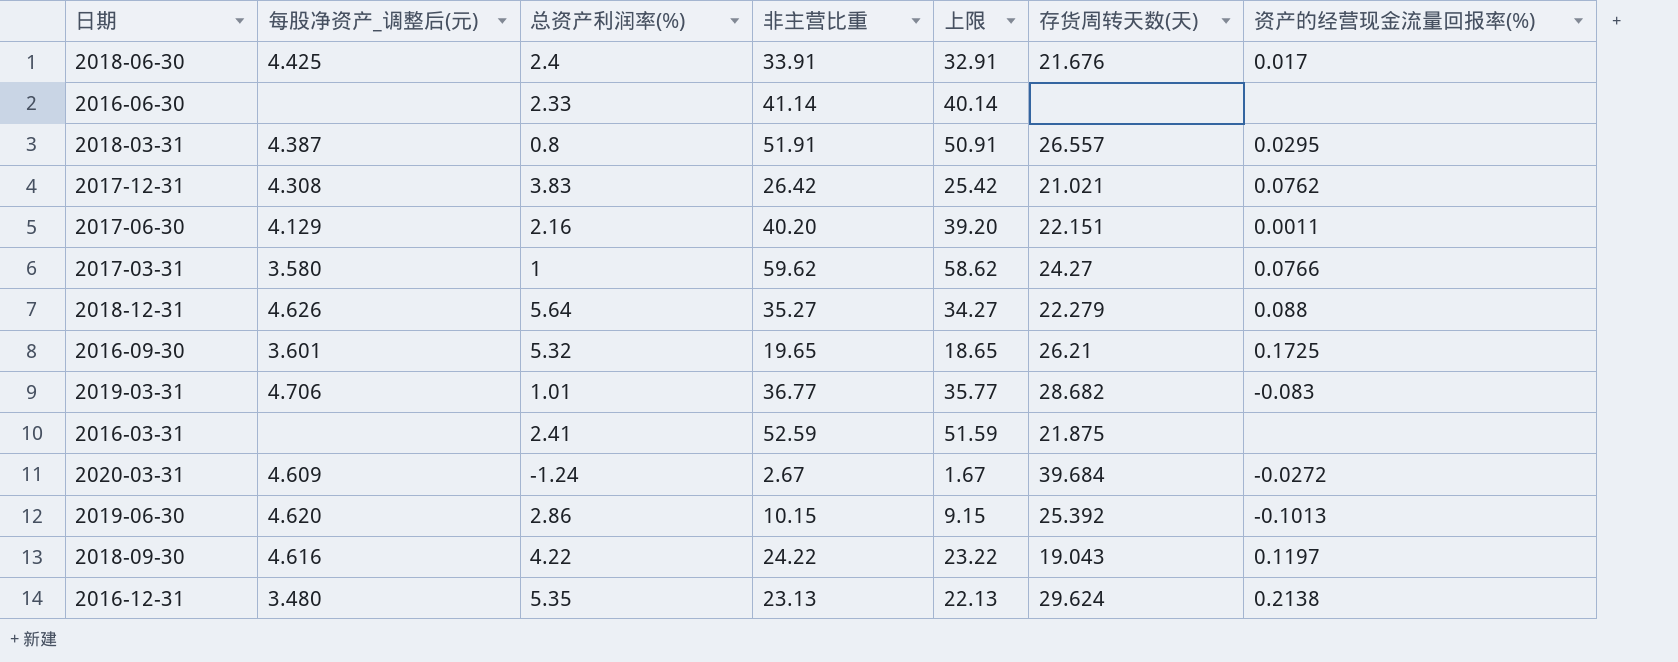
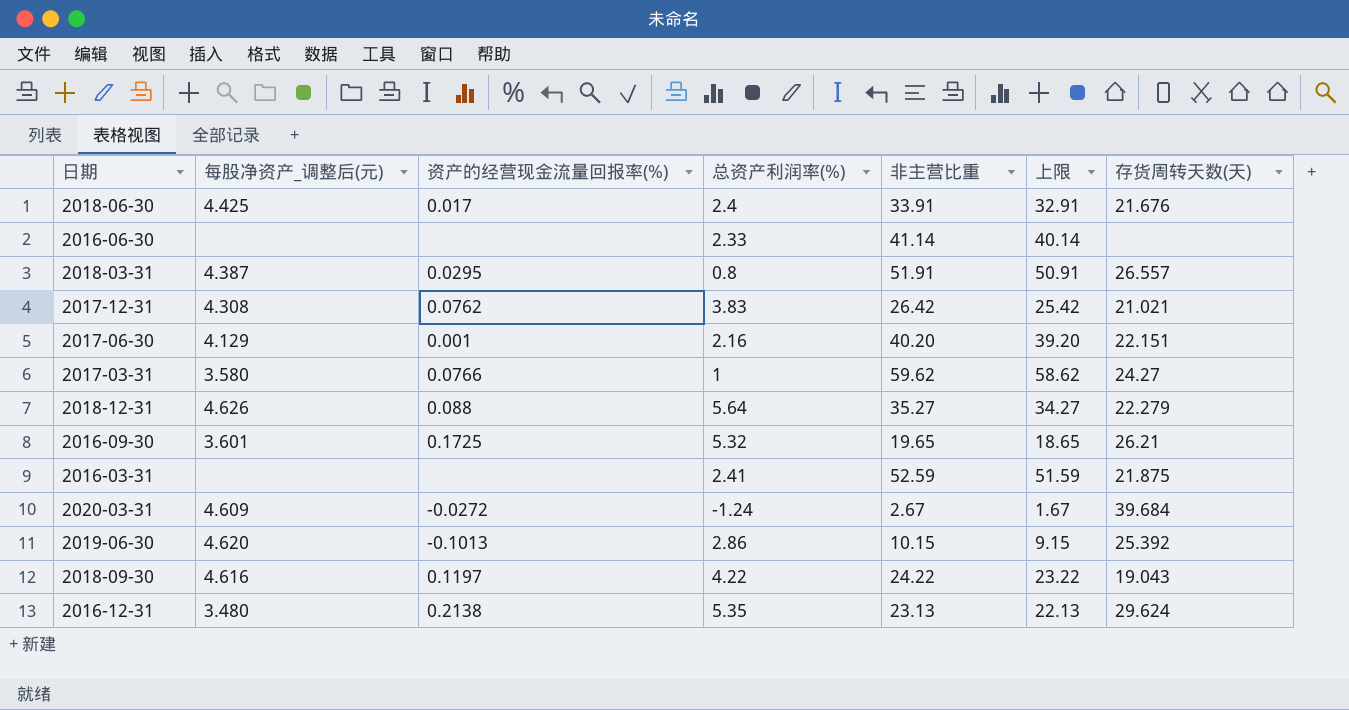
column 资产的经营现金流量回报率(%) | position: 7 -> 3
row 2019-03-31: 4.706 | 1.01 | 36.77 | 35.77 | 28.682 | -0.083 -> none
2017-06-30 | 资产的经营现金流量回报率(%): 0.0011 -> 0.001

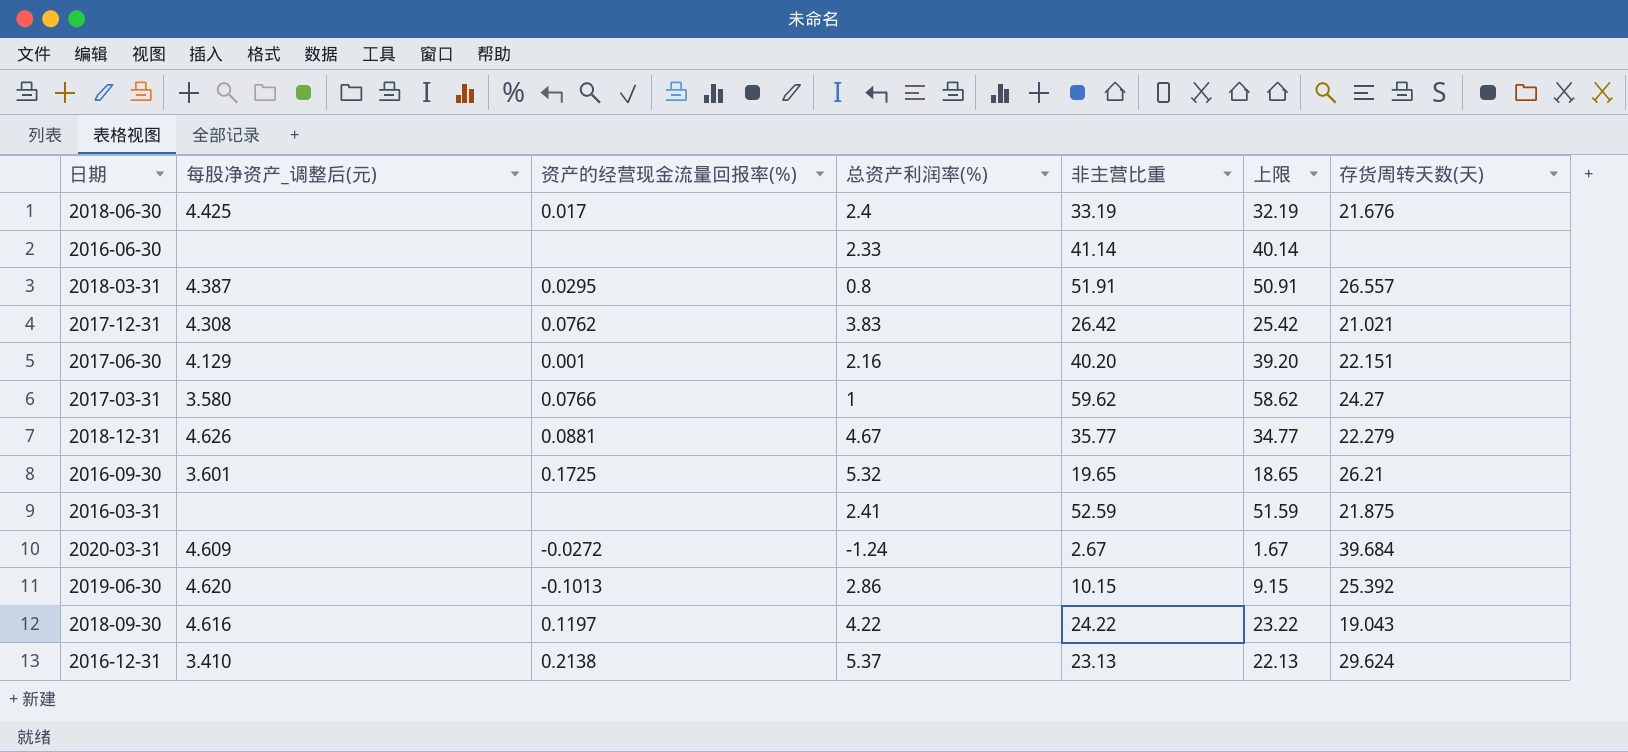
2018-06-30 | 非主营比重: 33.91 -> 33.19
2018-06-30 | 上限: 32.91 -> 32.19
2018-12-31 | 资产的经营现金流量回报率(%): 0.088 -> 0.0881
2018-12-31 | 总资产利润率(%): 5.64 -> 4.67
2018-12-31 | 非主营比重: 35.27 -> 35.77
2018-12-31 | 上限: 34.27 -> 34.77
2016-12-31 | 每股净资产_调整后(元): 3.480 -> 3.410
2016-12-31 | 总资产利润率(%): 5.35 -> 5.37

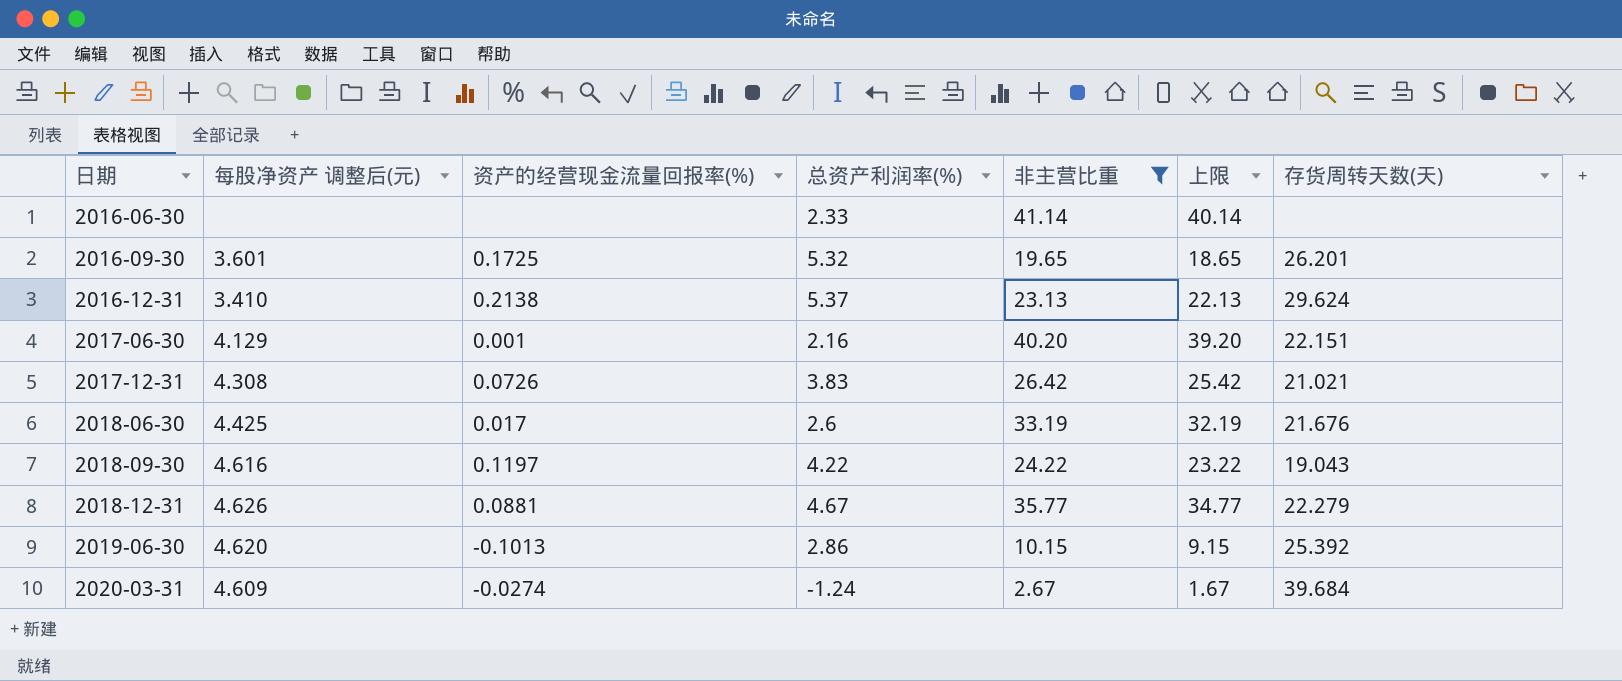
filter: none -> 非主营比重 <= 41.14
row order: none -> 日期 ascending
column name: 每股净资产_调整后(元) -> 每股净资产 调整后(元)
2016-09-30 | 存货周转天数(天): 26.21 -> 26.201
2017-12-31 | 资产的经营现金流量回报率(%): 0.0762 -> 0.0726
2018-06-30 | 总资产利润率(%): 2.4 -> 2.6
2020-03-31 | 资产的经营现金流量回报率(%): -0.0272 -> -0.0274

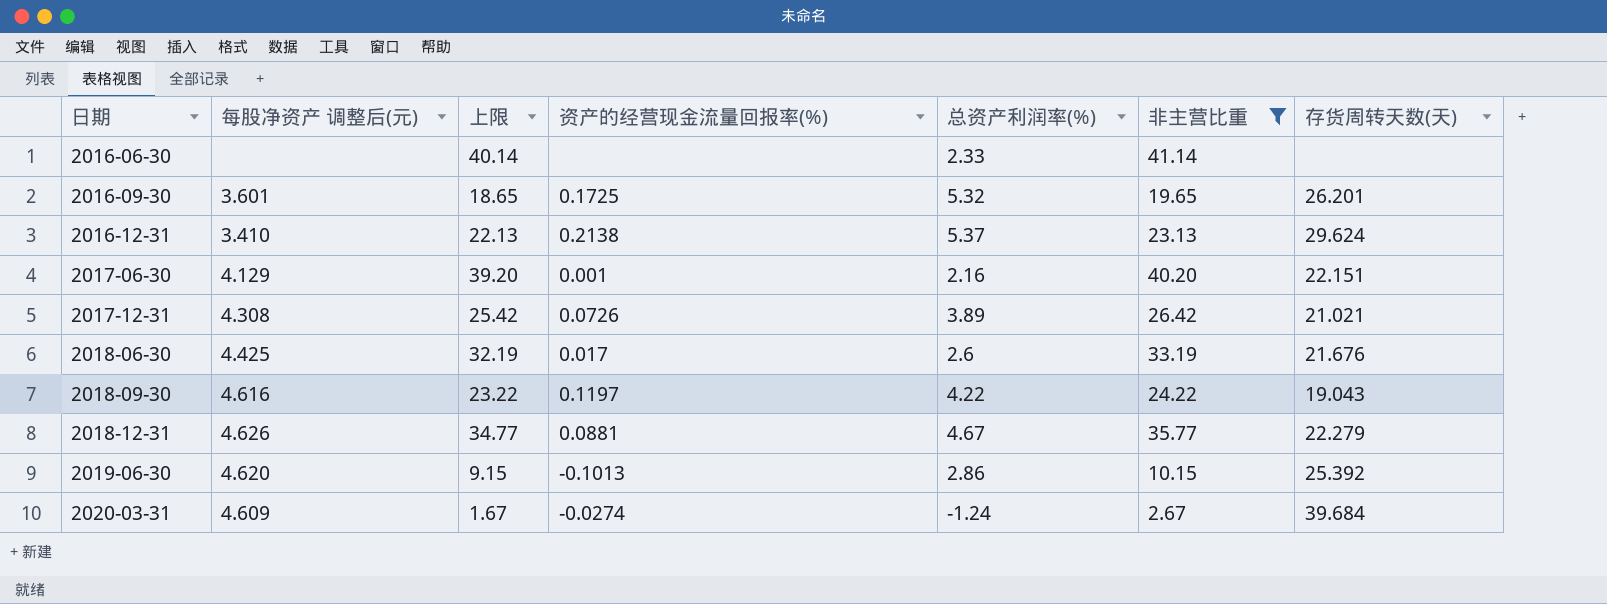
column 上限 | position: 6 -> 3
2017-12-31 | 总资产利润率(%): 3.83 -> 3.89

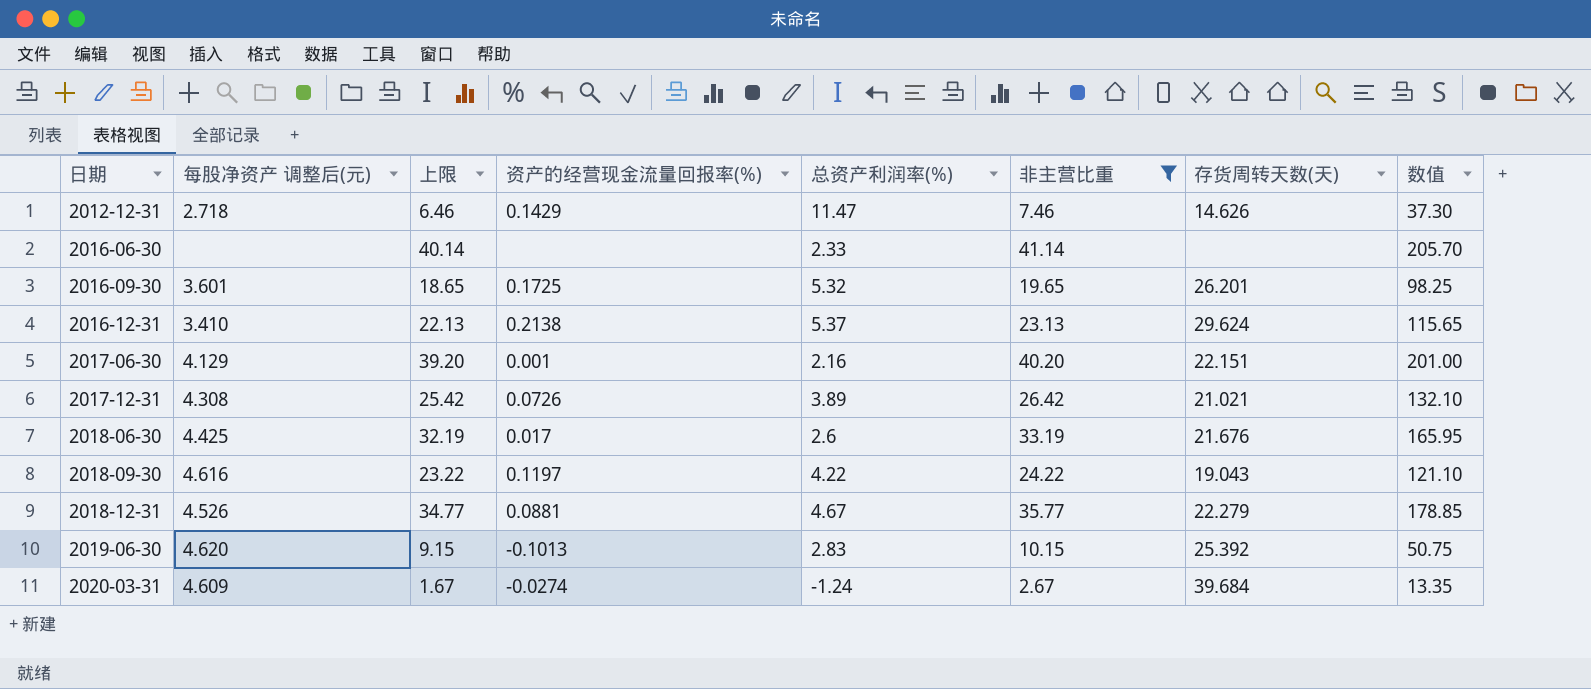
column 数值 | formula: none -> [非主营比重] * 5
row 2012-12-31: none -> 2.718 | 6.46 | 0.1429 | 11.47 | 7.46 | 14.626 | 37.30
2018-12-31 | 每股净资产 调整后(元): 4.626 -> 4.526
2019-06-30 | 总资产利润率(%): 2.86 -> 2.83

